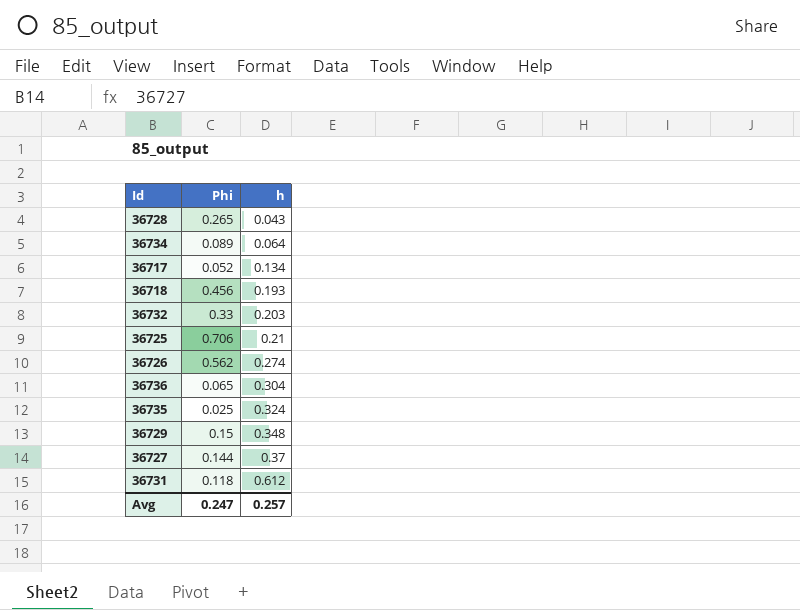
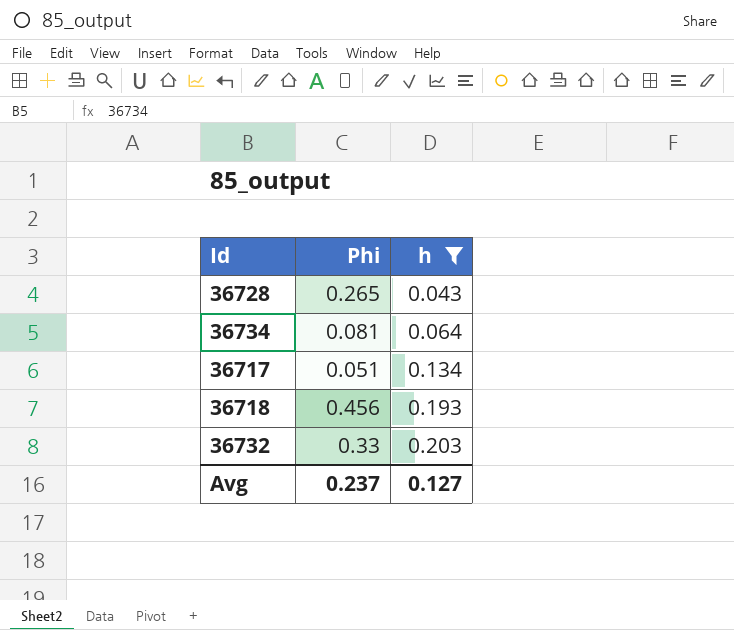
filter: none -> h <= 0.203
36734 | Phi: 0.089 -> 0.081
36717 | Phi: 0.052 -> 0.051
Avg | Phi: 0.247 -> 0.237
Avg | h: 0.257 -> 0.127

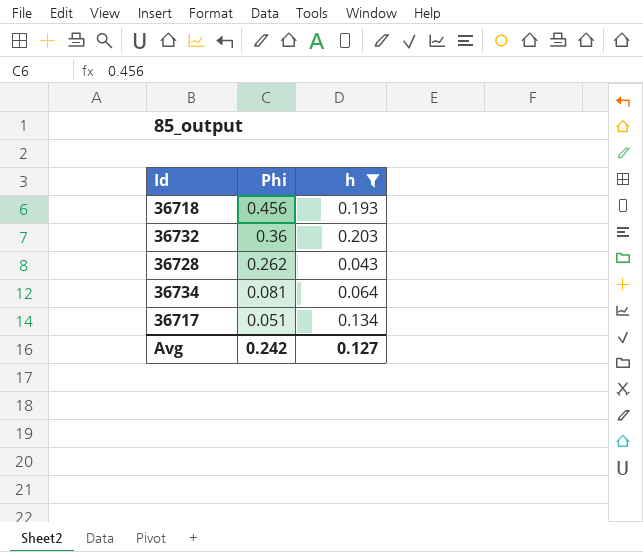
row order: h ascending -> Phi descending
36732 | Phi: 0.33 -> 0.36
36728 | Phi: 0.265 -> 0.262
Avg | Phi: 0.237 -> 0.242

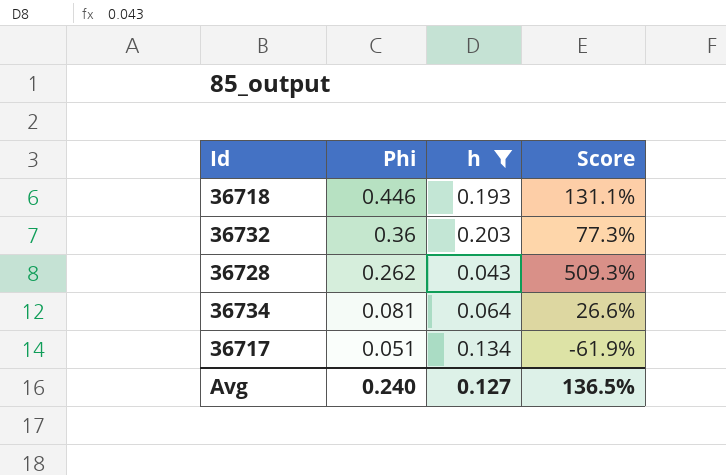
column Score | formula: none -> ([Phi] - [h]) / [h]
36718 | Phi: 0.456 -> 0.446
Avg | Phi: 0.242 -> 0.240

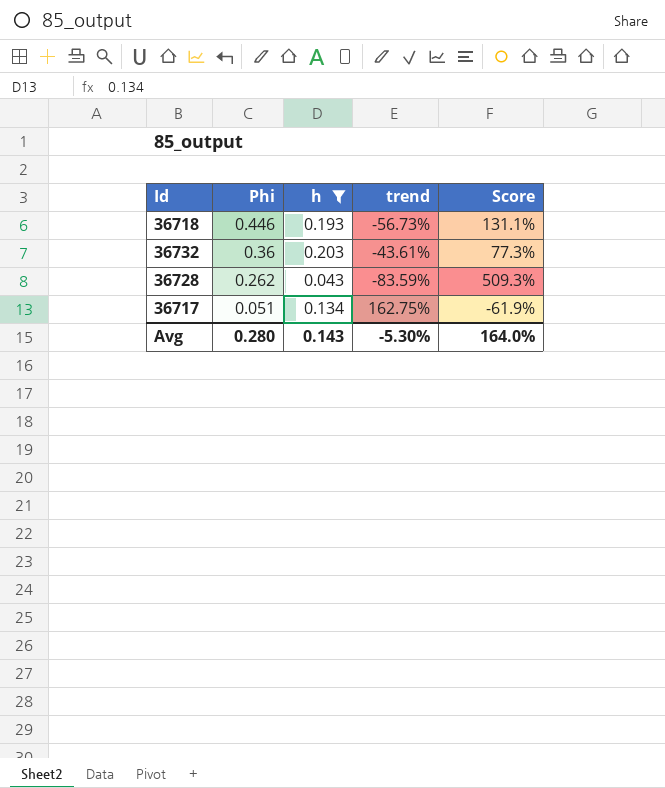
column trend | formula: none -> ([h] - [Phi]) / [Phi]
row 36734: 0.081 | 0.064 | 26.6% -> none
Avg | Phi: 0.240 -> 0.280
Avg | h: 0.127 -> 0.143
Avg | Score: 136.5% -> 164.0%

